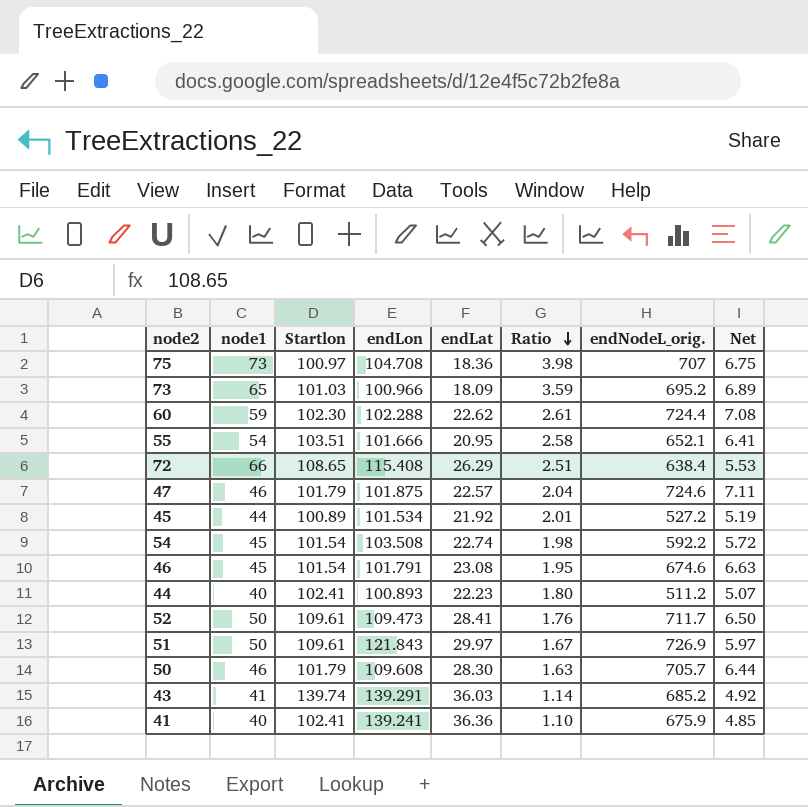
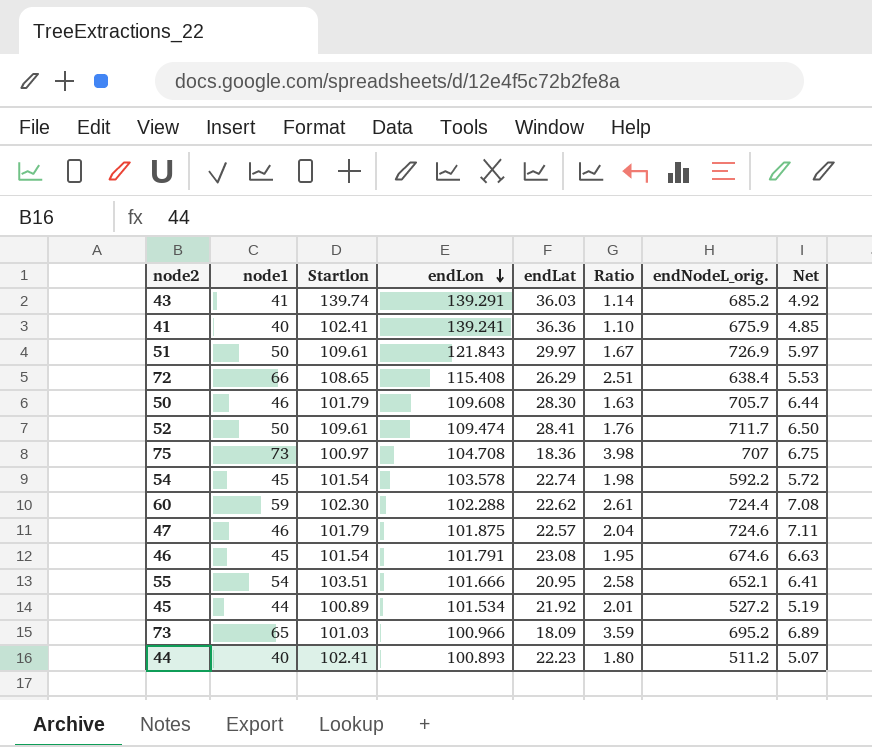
row order: Ratio descending -> endLon descending
52 | endLon: 109.473 -> 109.474
54 | endLon: 103.508 -> 103.578

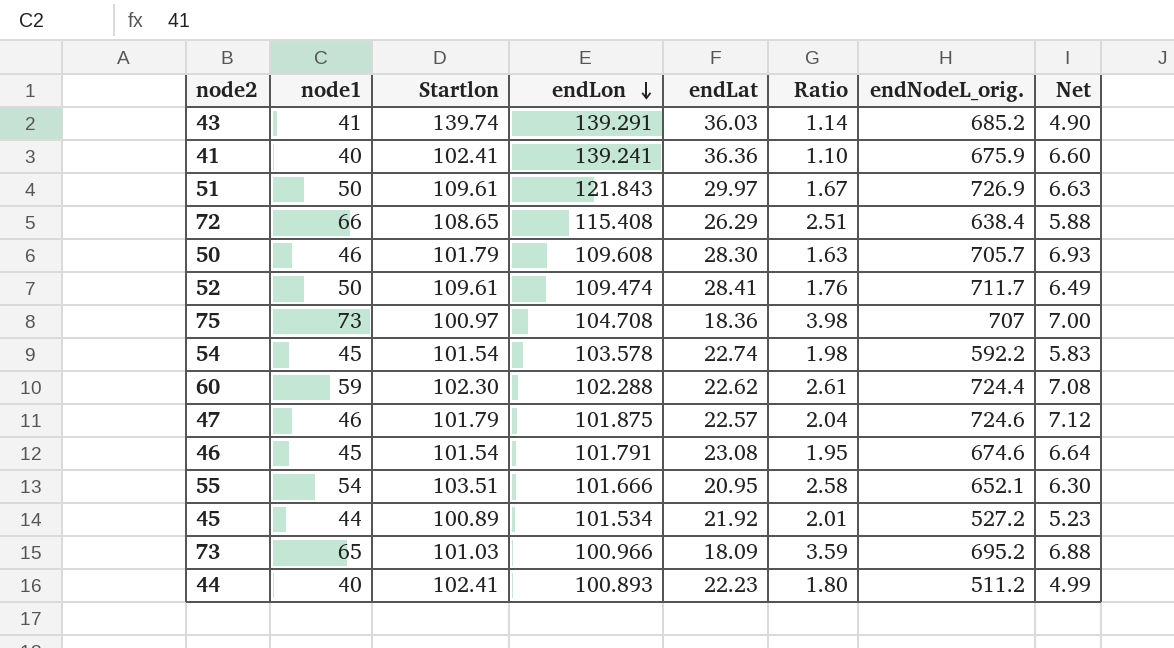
column Net | formula: [endNodeL_orig.] / [endLon] -> [endNodeL_orig.] / [Startlon]

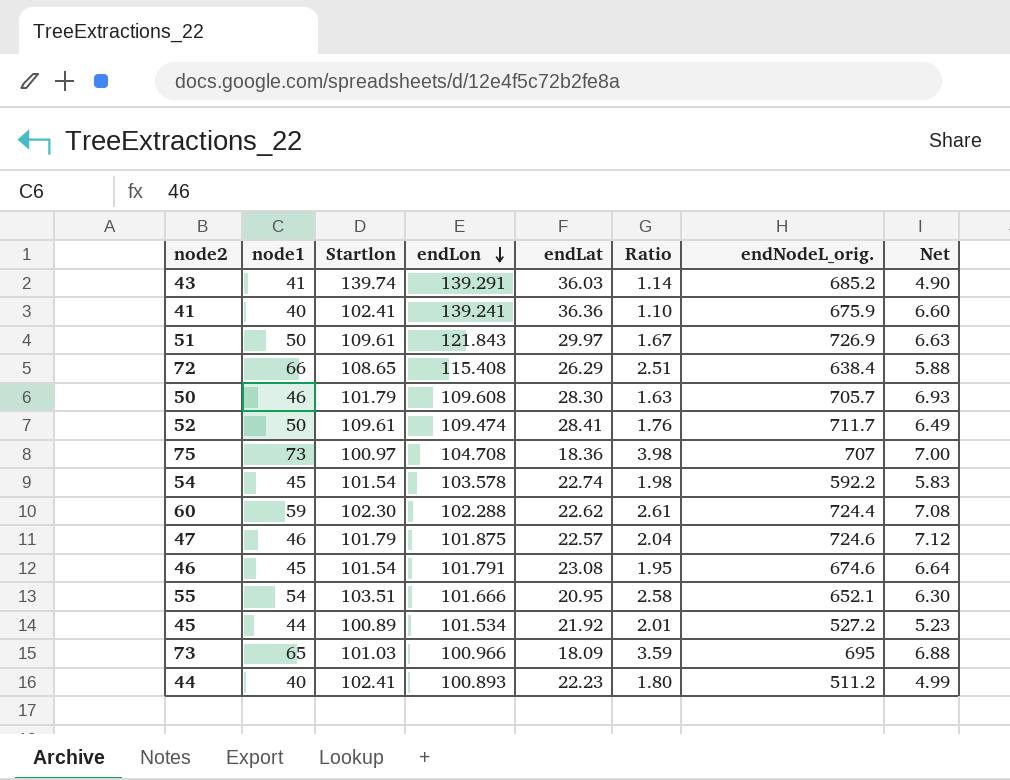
73 | endNodeL_orig.: 695.2 -> 695

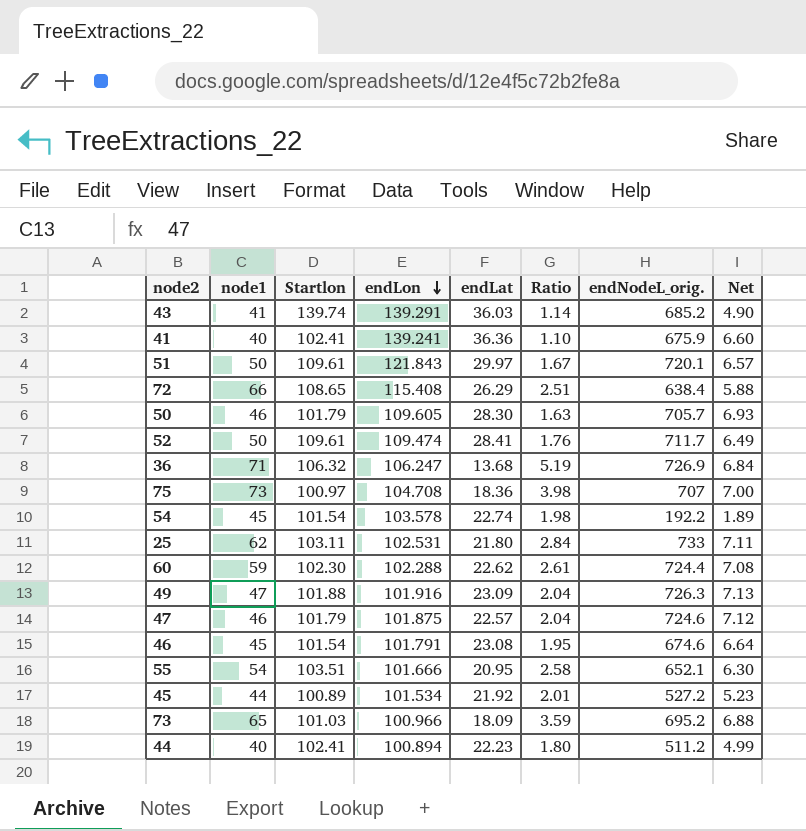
51 | endNodeL_orig.: 726.9 -> 720.1
51 | Net: 6.63 -> 6.57
50 | endLon: 109.608 -> 109.605
row 36: none -> 71 | 106.32 | 106.247 | 13.68 | 5.19 | 726.9 | 6.84
54 | endNodeL_orig.: 592.2 -> 192.2
54 | Net: 5.83 -> 1.89
row 25: none -> 62 | 103.11 | 102.531 | 21.80 | 2.84 | 733 | 7.11
row 49: none -> 47 | 101.88 | 101.916 | 23.09 | 2.04 | 726.3 | 7.13
73 | endNodeL_orig.: 695 -> 695.2
44 | endLon: 100.893 -> 100.894

